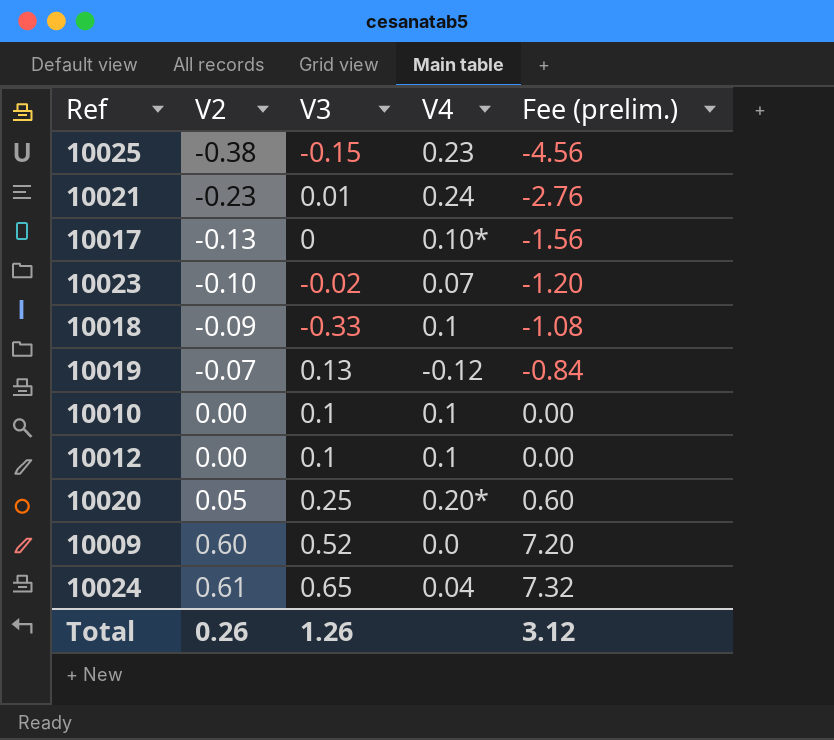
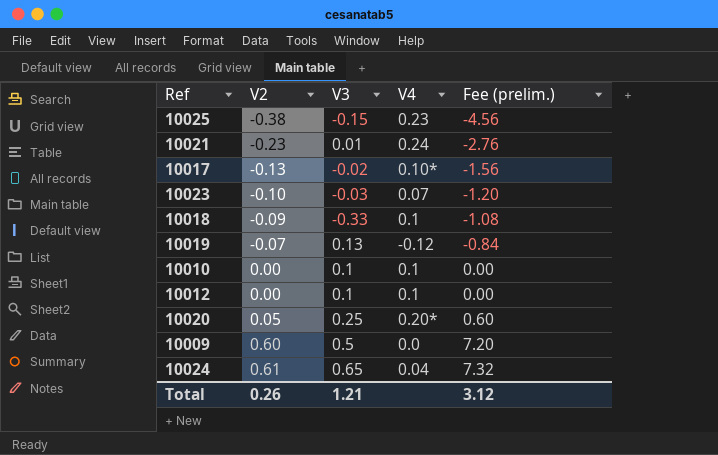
10017 | V3: 0 -> -0.02
10023 | V3: -0.02 -> -0.03
10009 | V3: 0.52 -> 0.5
Total | V3: 1.26 -> 1.21

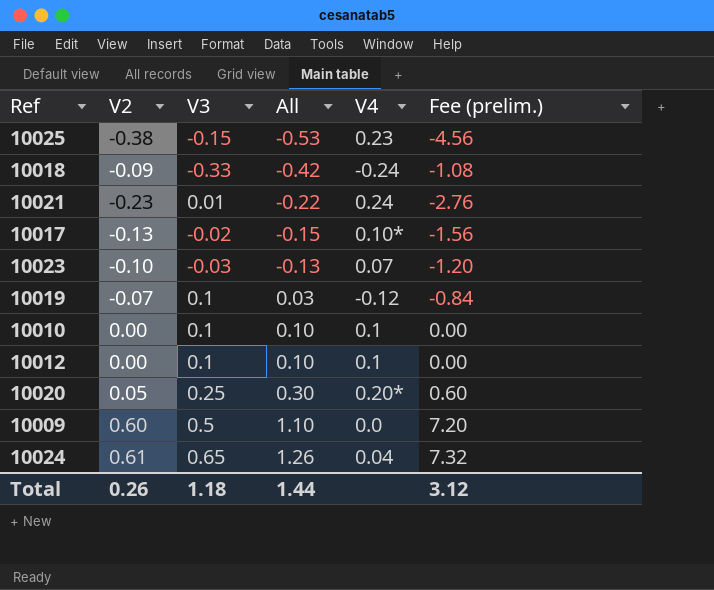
row order: V2 ascending -> All ascending
column All | formula: none -> [V2] + [V3]
10018 | V4: 0.1 -> -0.24
10019 | V3: 0.13 -> 0.1
Total | V3: 1.21 -> 1.18

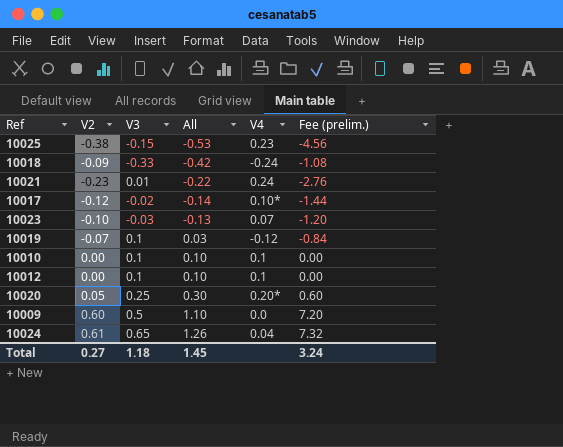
10017 | V2: -0.13 -> -0.12
10017 | All: -0.15 -> -0.14
10017 | Fee (prelim.): -1.56 -> -1.44
Total | V2: 0.26 -> 0.27
Total | All: 1.44 -> 1.45
Total | Fee (prelim.): 3.12 -> 3.24

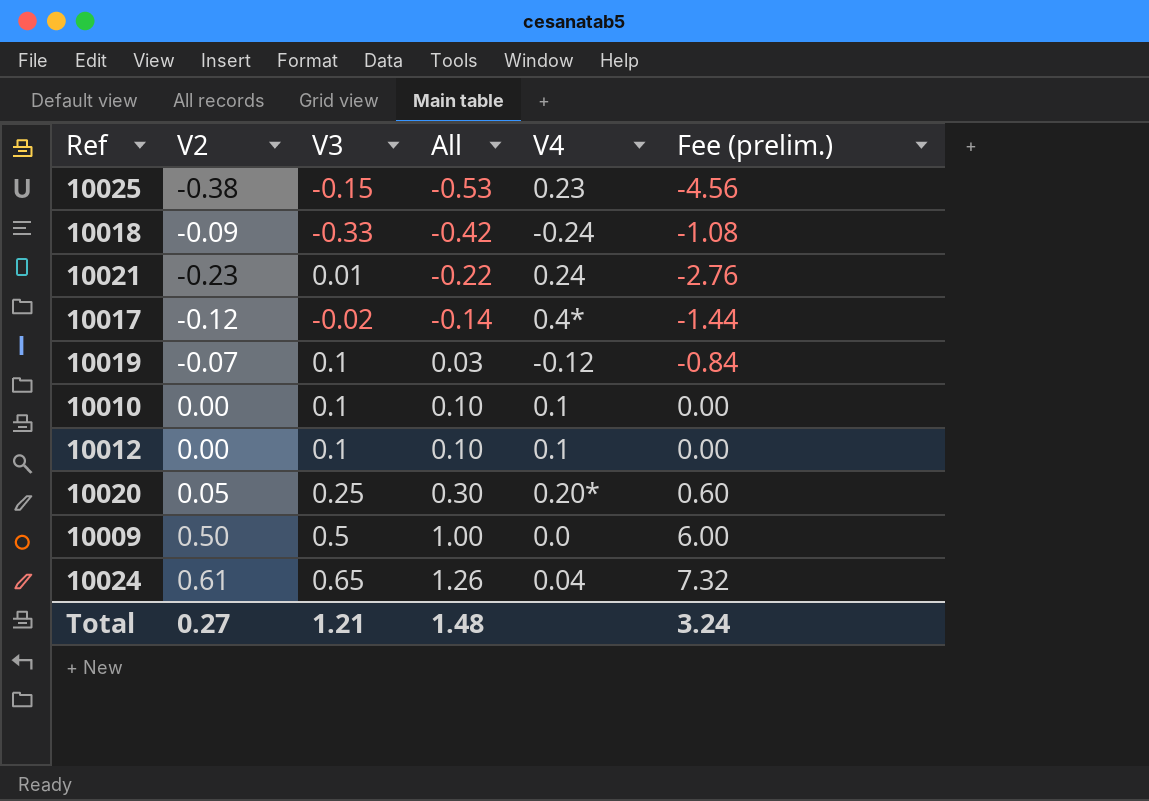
row 10023: -0.10 | -0.03 | -0.13 | 0.07 | -1.20 -> none
10017 | V4: 0.10* -> 0.4*
10009 | V2: 0.60 -> 0.50
10009 | All: 1.10 -> 1.00
10009 | Fee (prelim.): 7.20 -> 6.00
Total | V3: 1.18 -> 1.21
Total | All: 1.45 -> 1.48

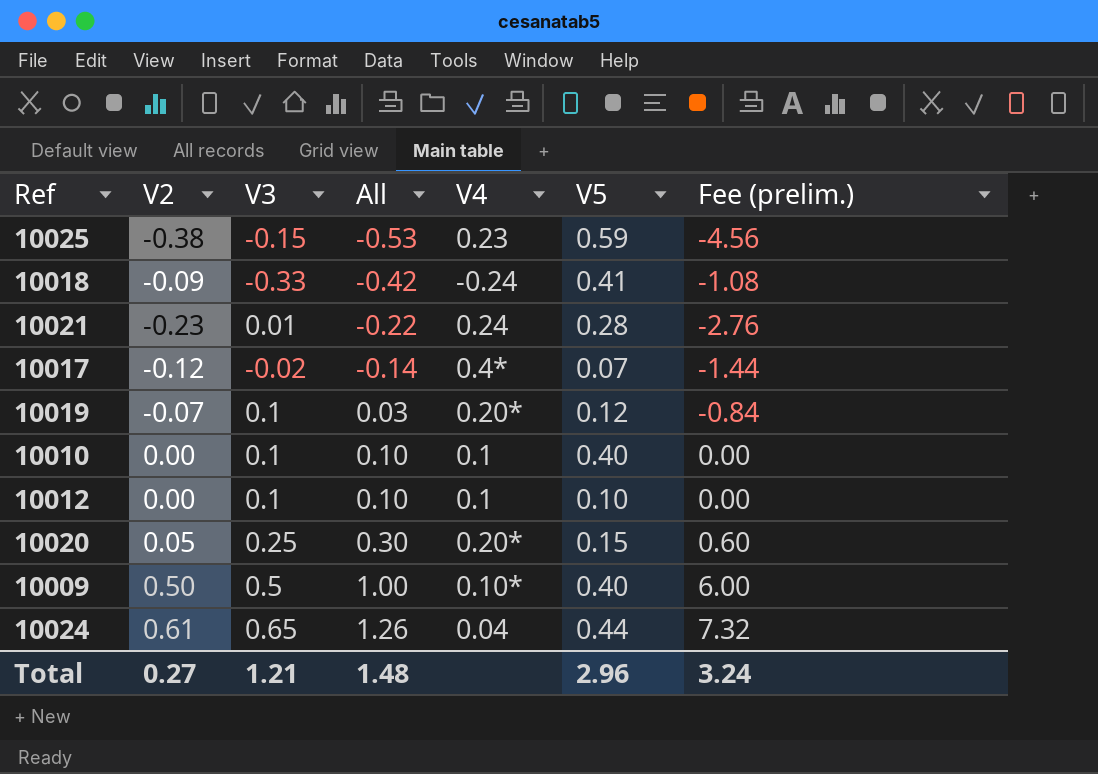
column V5 | position: none -> 6
10019 | V4: -0.12 -> 0.20*
10009 | V4: 0.0 -> 0.10*

